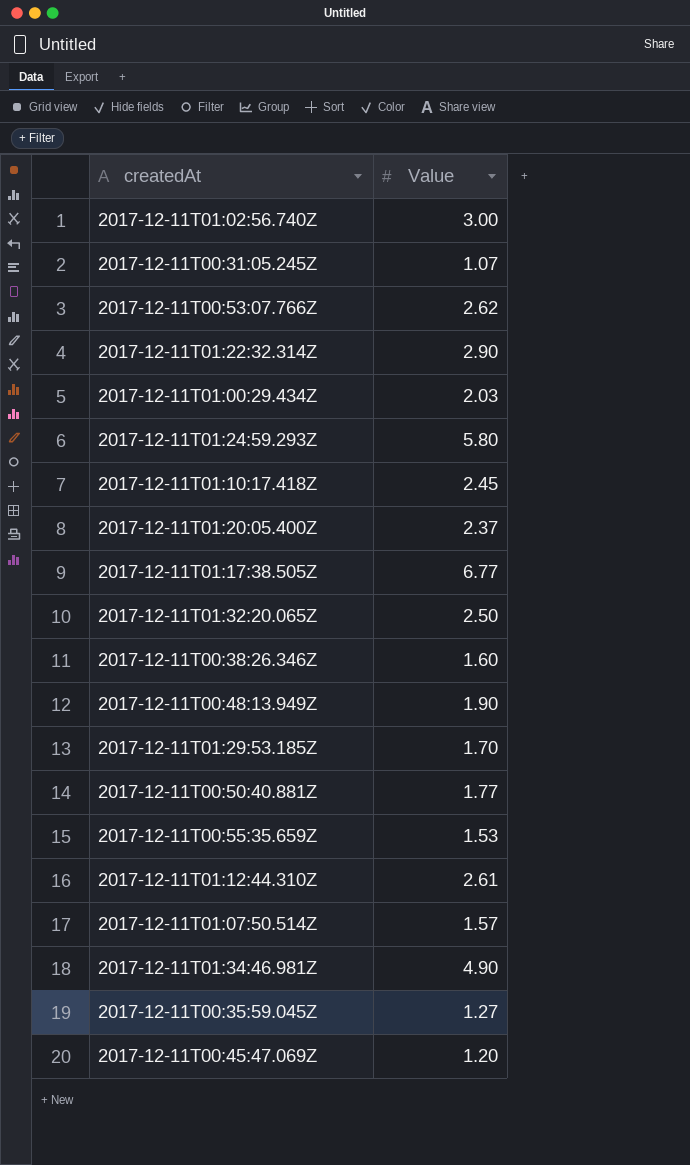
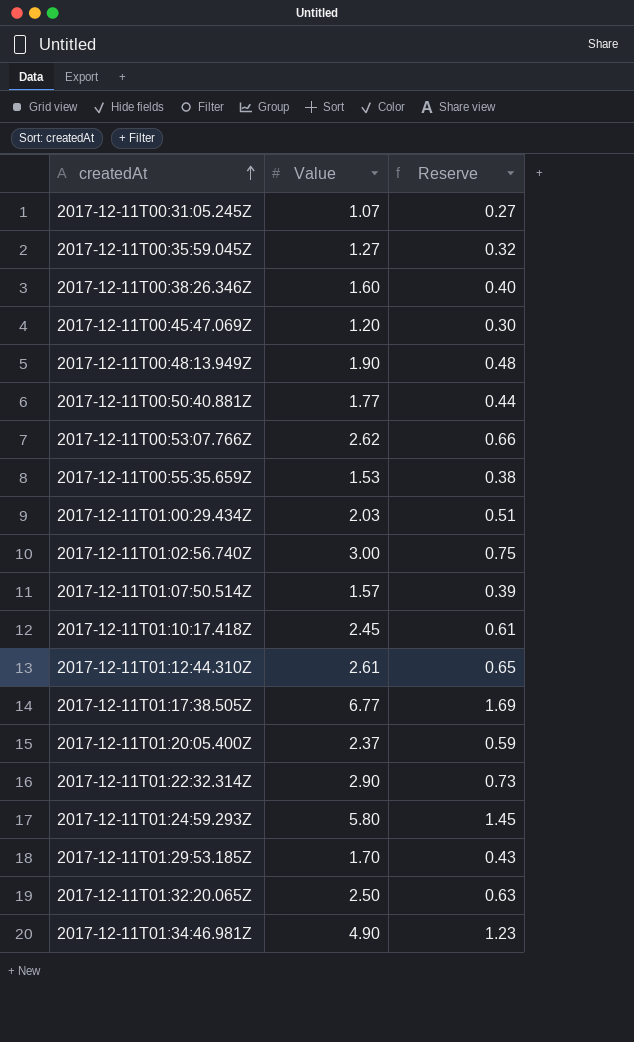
row order: none -> createdAt ascending
column Reserve | formula: none -> [Value] * 0.25

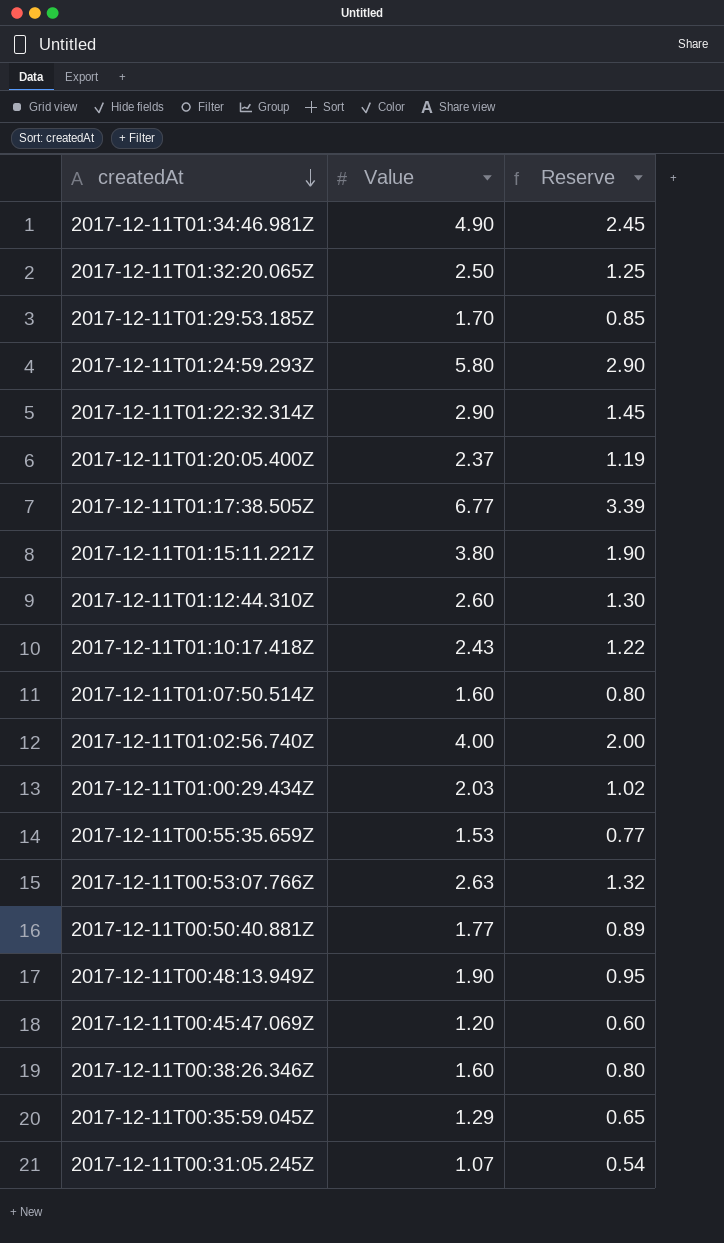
row order: createdAt ascending -> createdAt descending
column Reserve | formula: [Value] * 0.25 -> [Value] * 0.5
row 2017-12-11T01:15:11.221Z: none -> 3.80 | 1.90
2017-12-11T01:12:44.310Z | Value: 2.61 -> 2.60
2017-12-11T01:10:17.418Z | Value: 2.45 -> 2.43
2017-12-11T01:07:50.514Z | Value: 1.57 -> 1.60
2017-12-11T01:02:56.740Z | Value: 3.00 -> 4.00
2017-12-11T00:53:07.766Z | Value: 2.62 -> 2.63
2017-12-11T00:35:59.045Z | Value: 1.27 -> 1.29

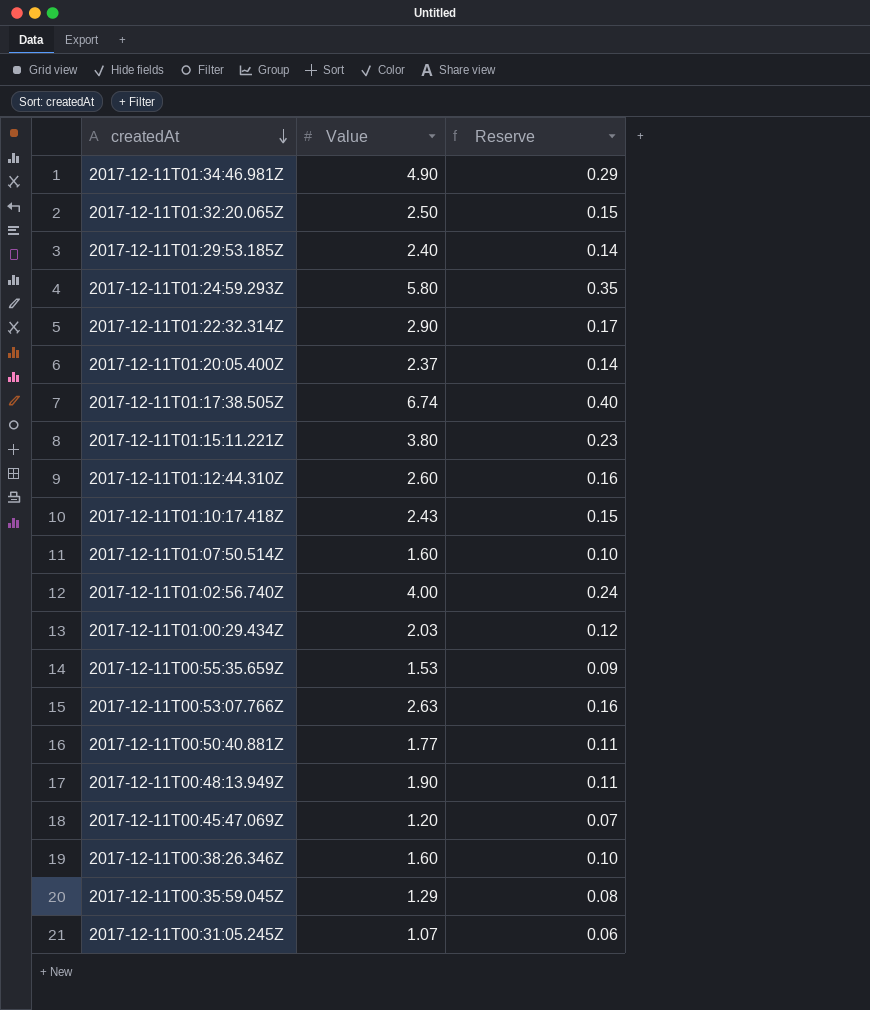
column Reserve | formula: [Value] * 0.5 -> [Value] * 0.06
2017-12-11T01:29:53.185Z | Value: 1.70 -> 2.40
2017-12-11T01:17:38.505Z | Value: 6.77 -> 6.74

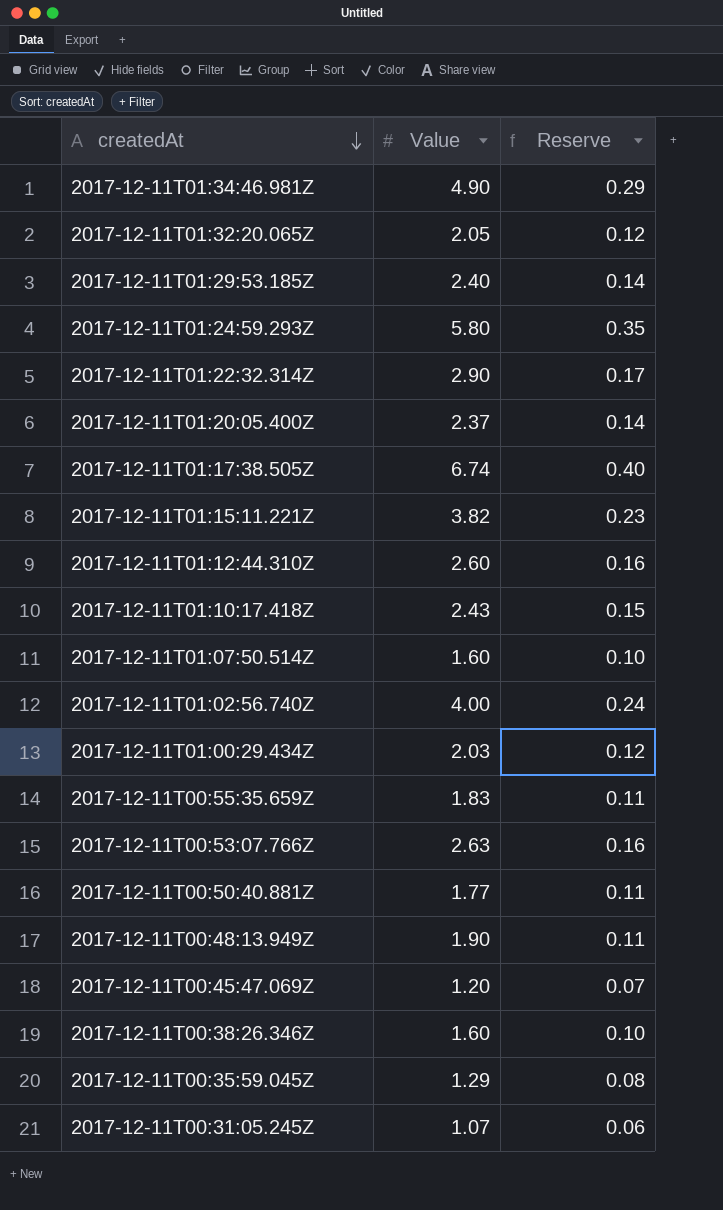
2017-12-11T01:32:20.065Z | Value: 2.50 -> 2.05
2017-12-11T01:32:20.065Z | Reserve: 0.15 -> 0.12
2017-12-11T01:15:11.221Z | Value: 3.80 -> 3.82
2017-12-11T00:55:35.659Z | Value: 1.53 -> 1.83
2017-12-11T00:55:35.659Z | Reserve: 0.09 -> 0.11

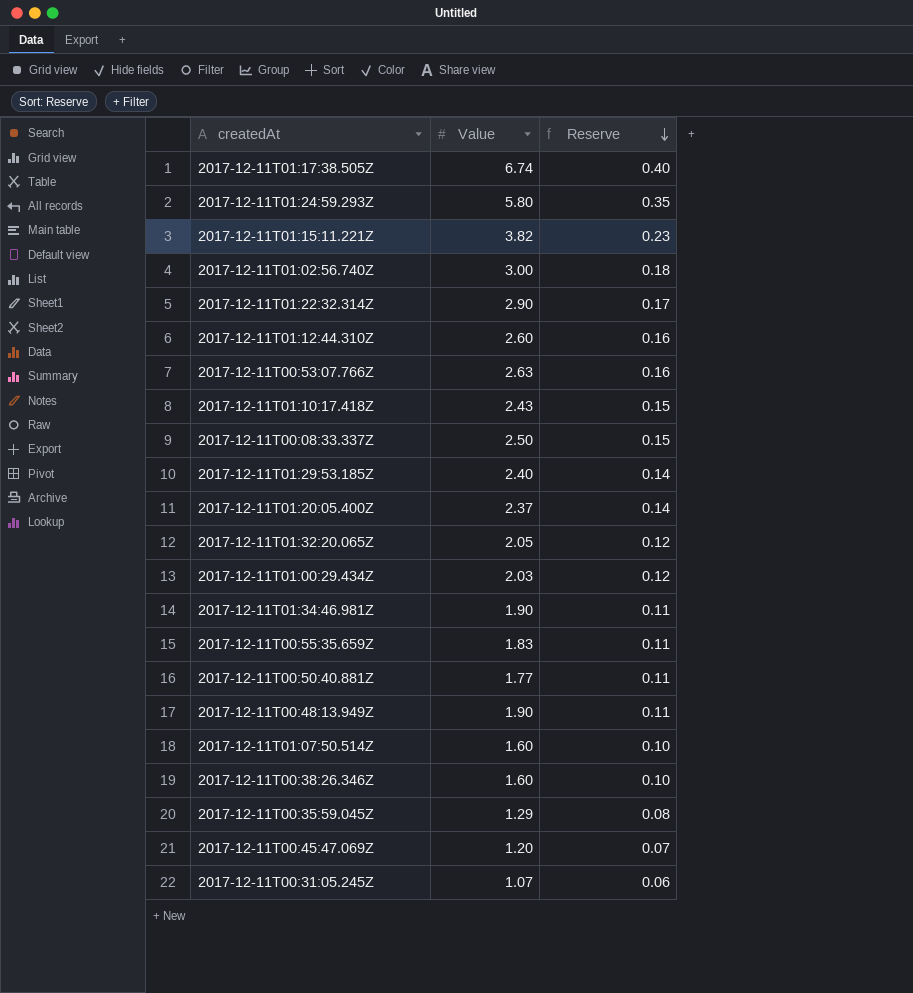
row order: createdAt descending -> Reserve descending
2017-12-11T01:02:56.740Z | Value: 4.00 -> 3.00
2017-12-11T01:02:56.740Z | Reserve: 0.24 -> 0.18
row 2017-12-11T00:08:33.337Z: none -> 2.50 | 0.15
2017-12-11T01:34:46.981Z | Value: 4.90 -> 1.90
2017-12-11T01:34:46.981Z | Reserve: 0.29 -> 0.11

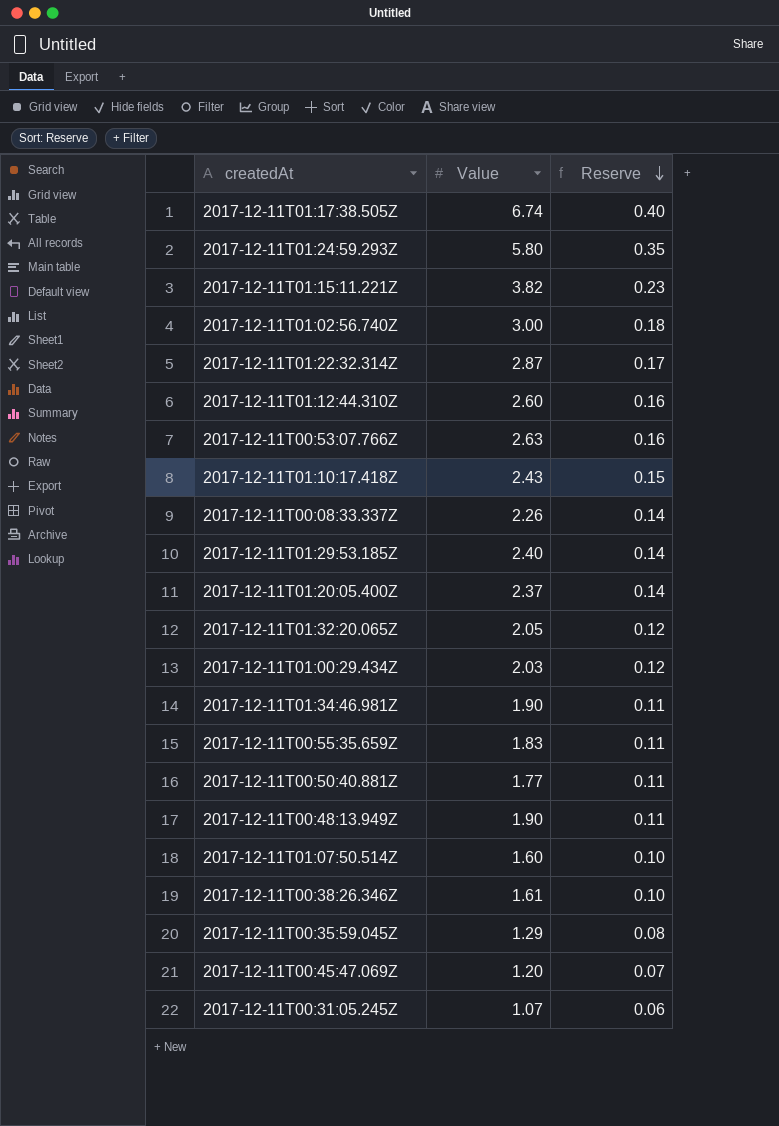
2017-12-11T01:22:32.314Z | Value: 2.90 -> 2.87
2017-12-11T00:08:33.337Z | Value: 2.50 -> 2.26
2017-12-11T00:08:33.337Z | Reserve: 0.15 -> 0.14
2017-12-11T00:38:26.346Z | Value: 1.60 -> 1.61

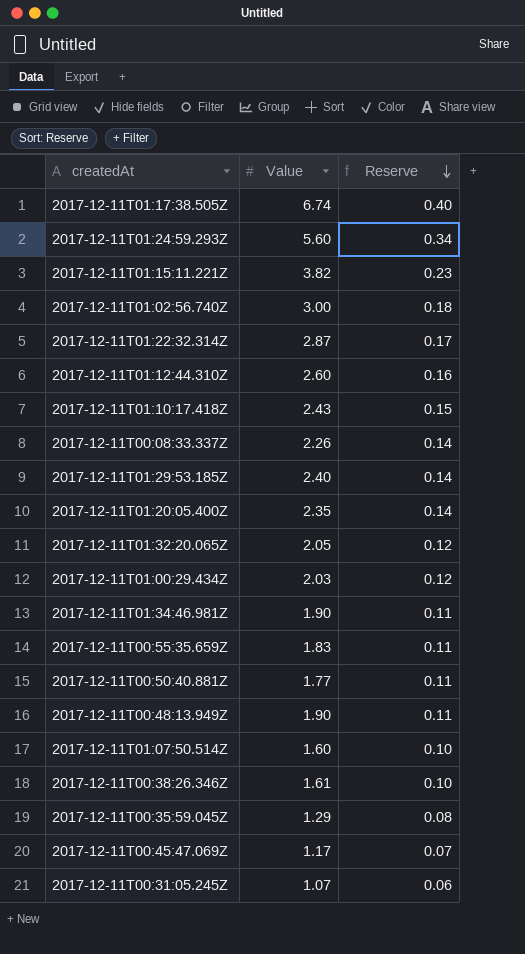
row 2017-12-11T00:53:07.766Z: 2.63 | 0.16 -> none
2017-12-11T01:24:59.293Z | Value: 5.80 -> 5.60
2017-12-11T01:24:59.293Z | Reserve: 0.35 -> 0.34
2017-12-11T01:20:05.400Z | Value: 2.37 -> 2.35
2017-12-11T00:45:47.069Z | Value: 1.20 -> 1.17

